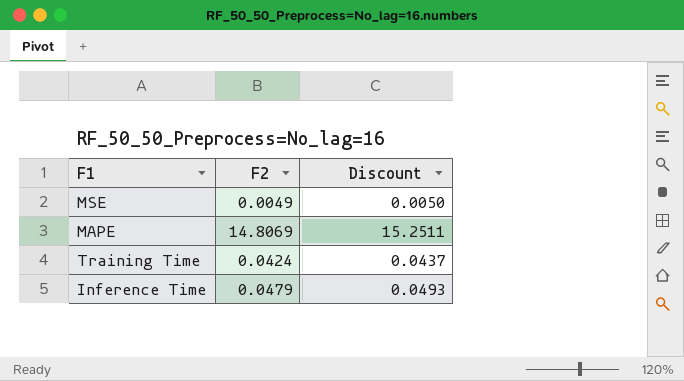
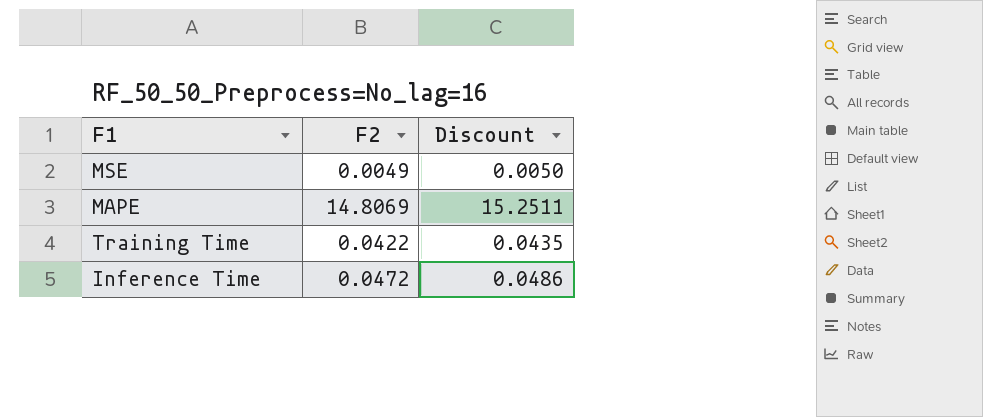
Training Time | F2: 0.0424 -> 0.0422
Training Time | Discount: 0.0437 -> 0.0435
Inference Time | F2: 0.0479 -> 0.0472
Inference Time | Discount: 0.0493 -> 0.0486

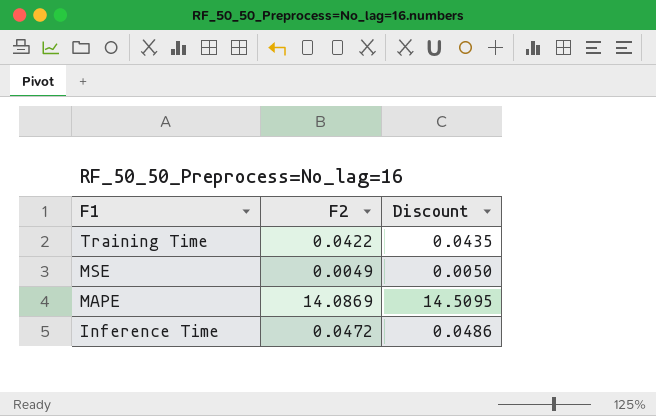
row order: none -> F1 descending
MAPE | F2: 14.8069 -> 14.0869
MAPE | Discount: 15.2511 -> 14.5095

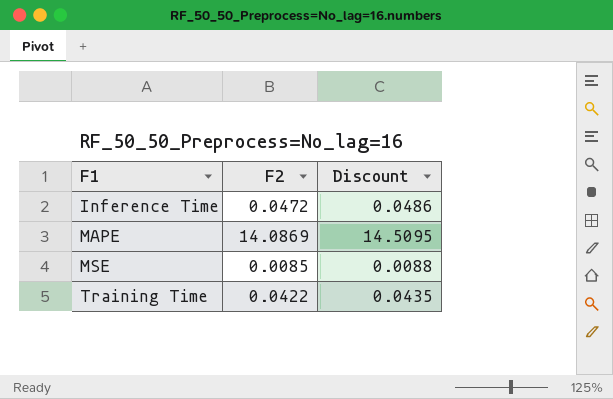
row order: F1 descending -> F1 ascending
MSE | F2: 0.0049 -> 0.0085
MSE | Discount: 0.0050 -> 0.0088

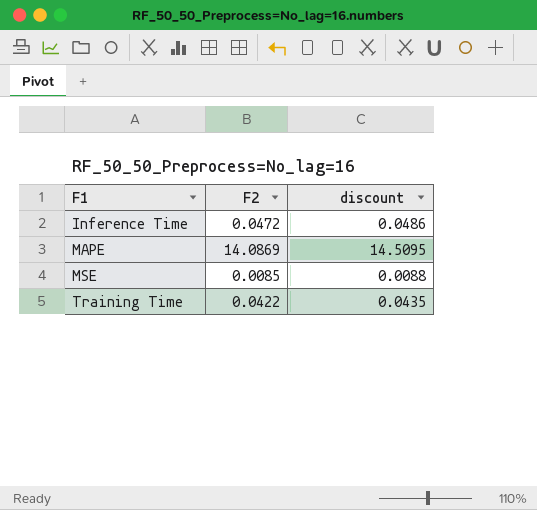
column name: Discount -> discount

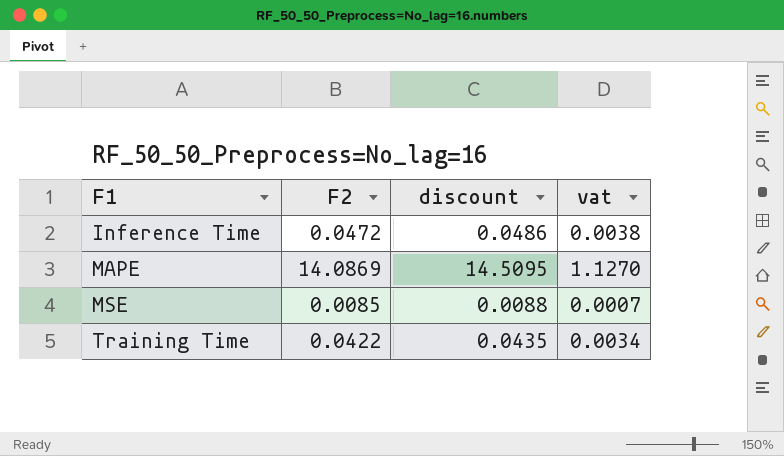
column vat | formula: none -> [F2] * 0.08

